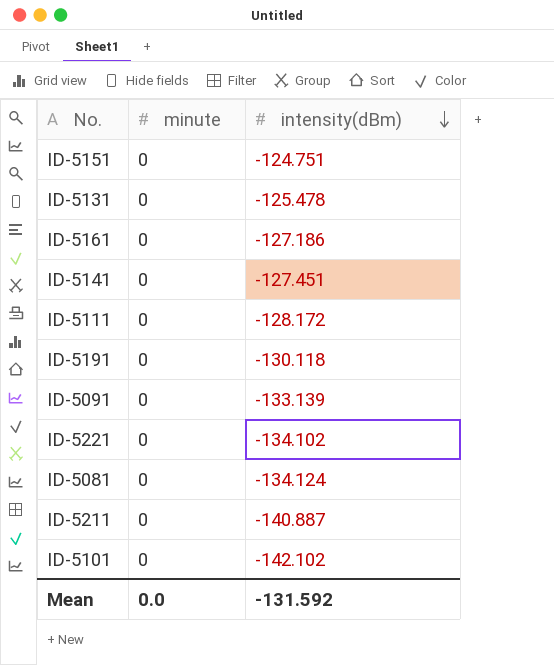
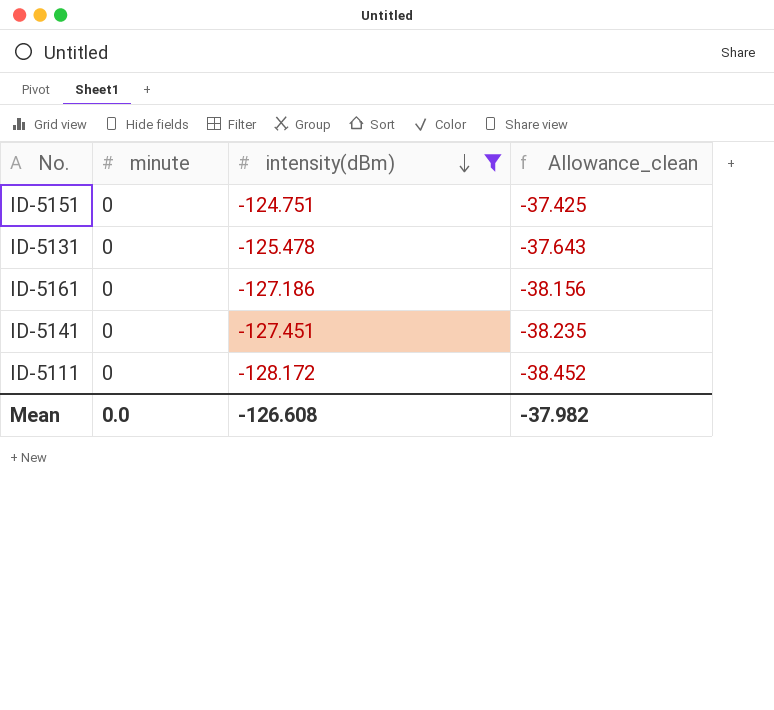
filter: none -> intensity(dBm) >= -128.172
column Allowance_clean | formula: none -> [intensity(dBm)] * 0.3
Mean | intensity(dBm): -131.592 -> -126.608

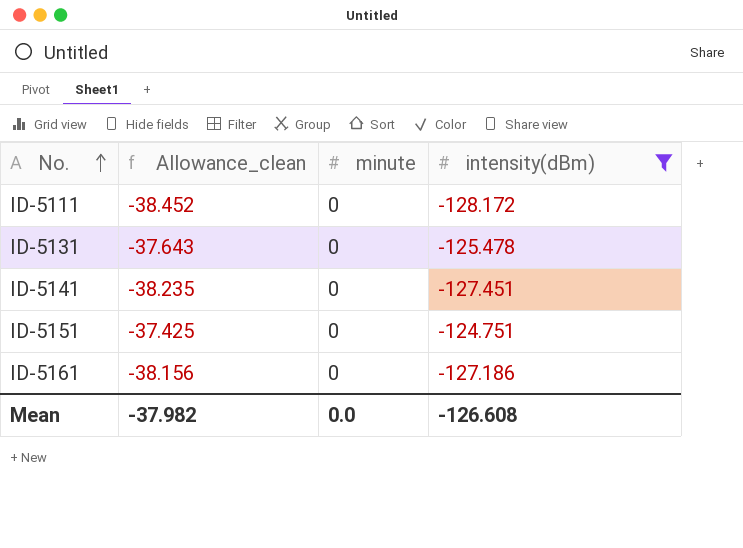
row order: intensity(dBm) descending -> No. ascending
column Allowance_clean | position: 4 -> 2

